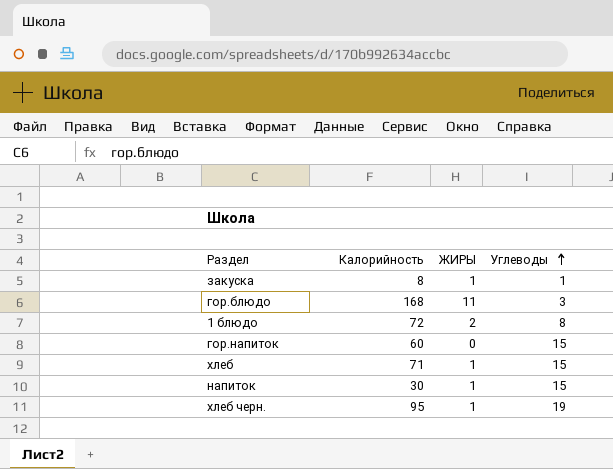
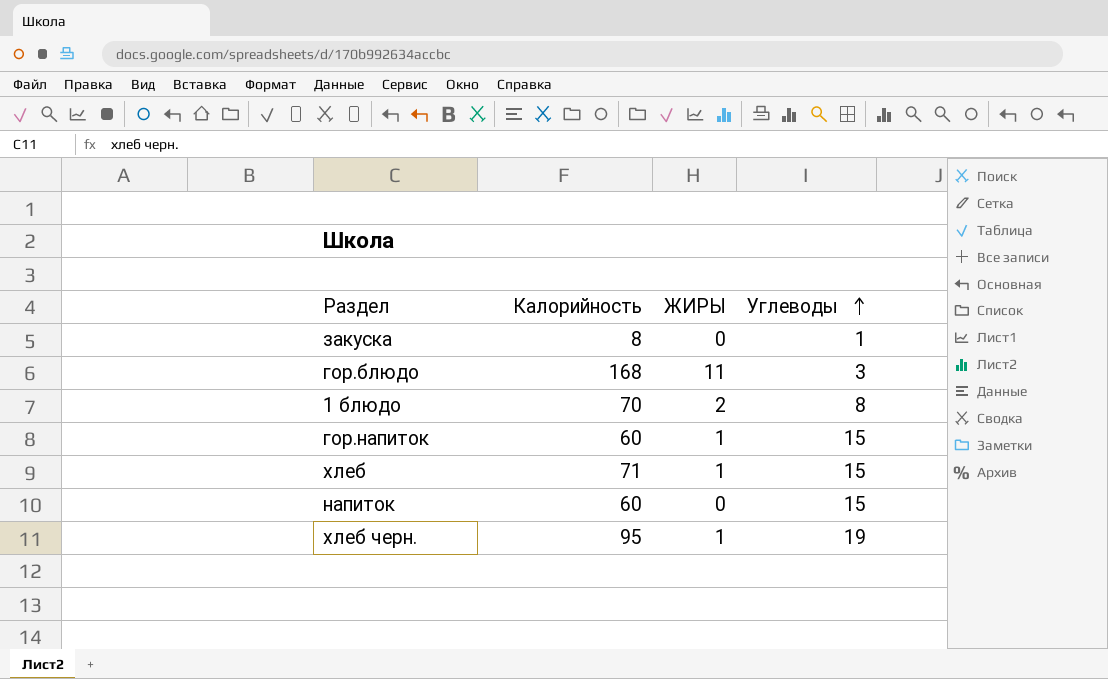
закуска | ЖИРЫ: 1 -> 0
1 блюдо | Калорийность: 72 -> 70
гор.напиток | ЖИРЫ: 0 -> 1
напиток | Калорийность: 30 -> 60
напиток | ЖИРЫ: 1 -> 0

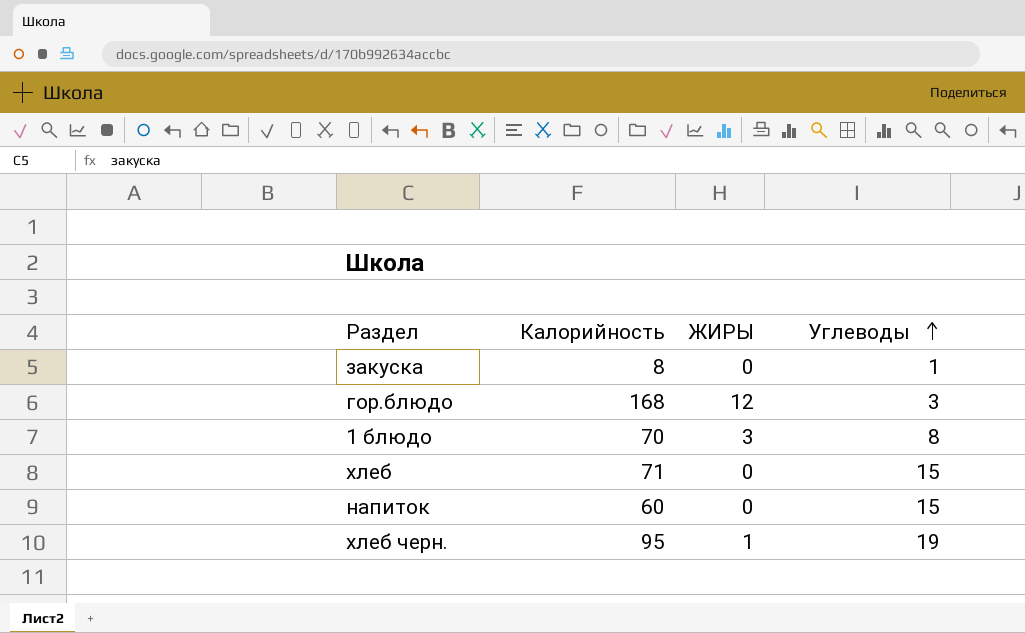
row гор.напиток: 60 | 1 | 15 -> none
гор.блюдо | ЖИРЫ: 11 -> 12
1 блюдо | ЖИРЫ: 2 -> 3
хлеб | ЖИРЫ: 1 -> 0

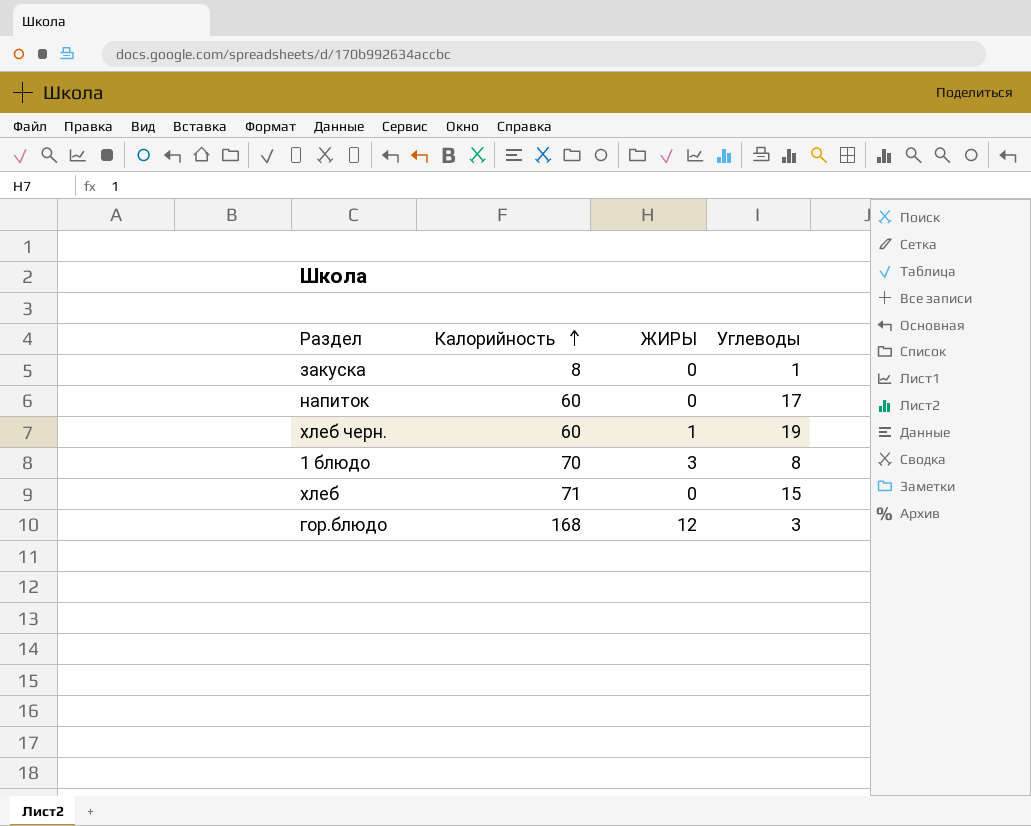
row order: Углеводы ascending -> Калорийность ascending
напиток | Углеводы: 15 -> 17
хлеб черн. | Калорийность: 95 -> 60

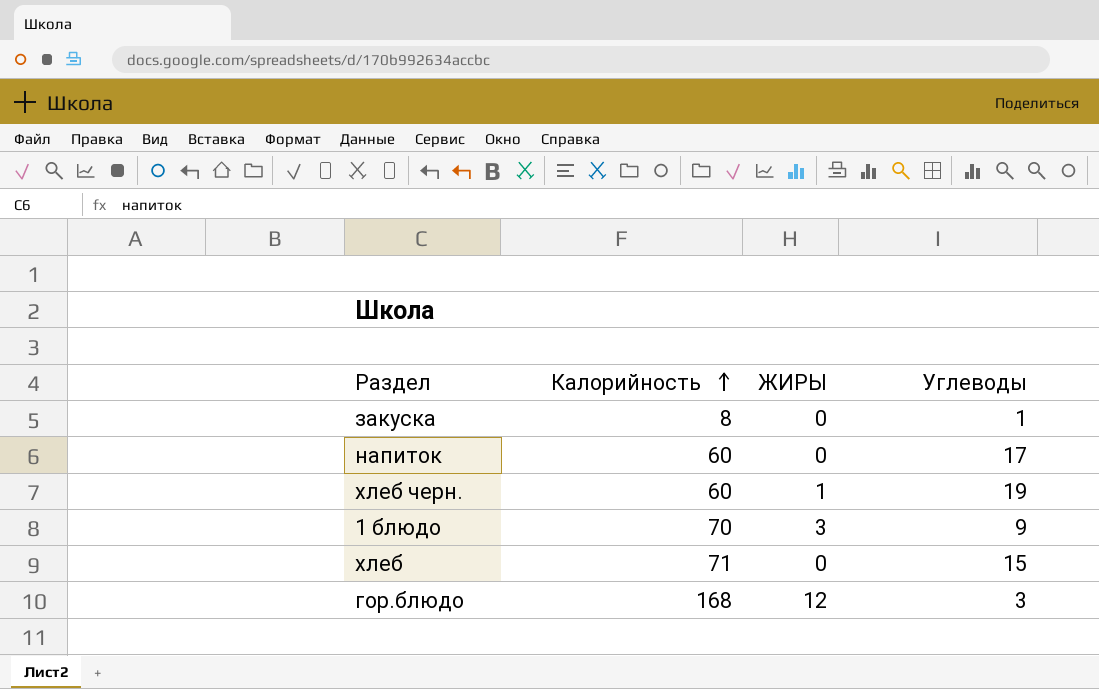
1 блюдо | Углеводы: 8 -> 9

